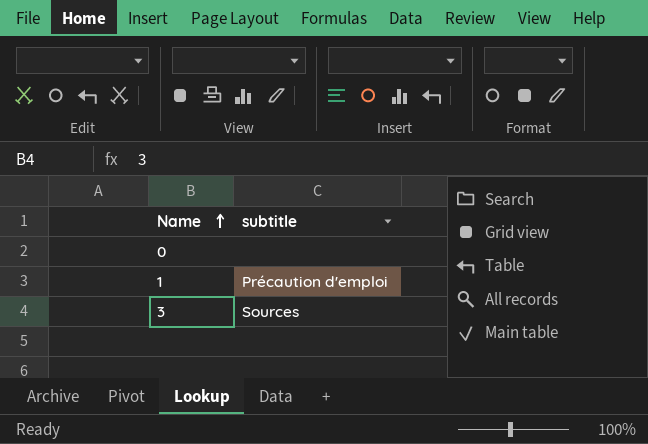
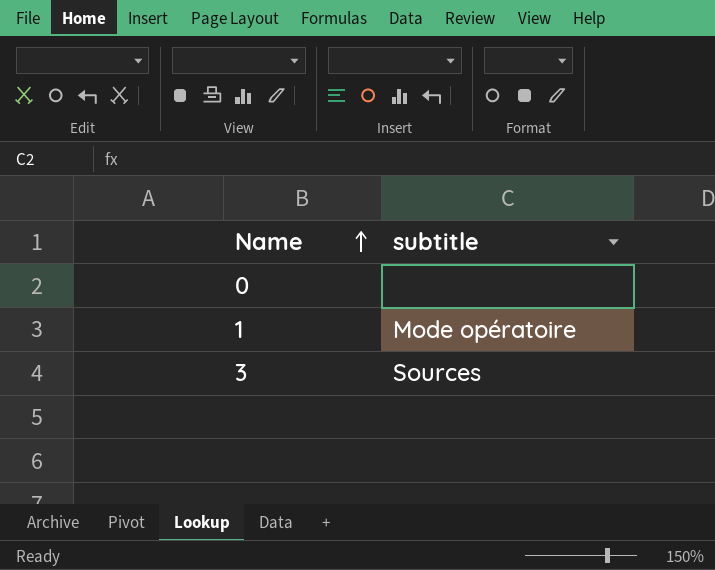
1 | subtitle: Précaution d'emploi -> Mode opératoire

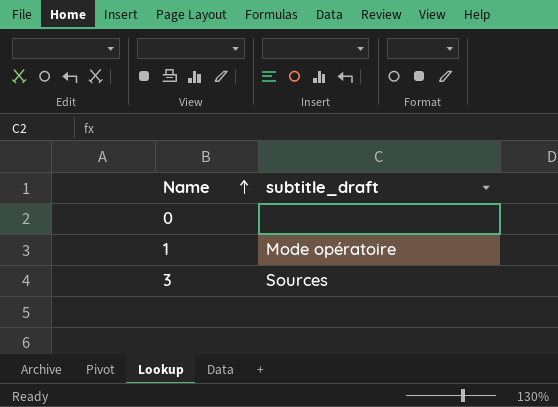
column name: subtitle -> subtitle_draft

